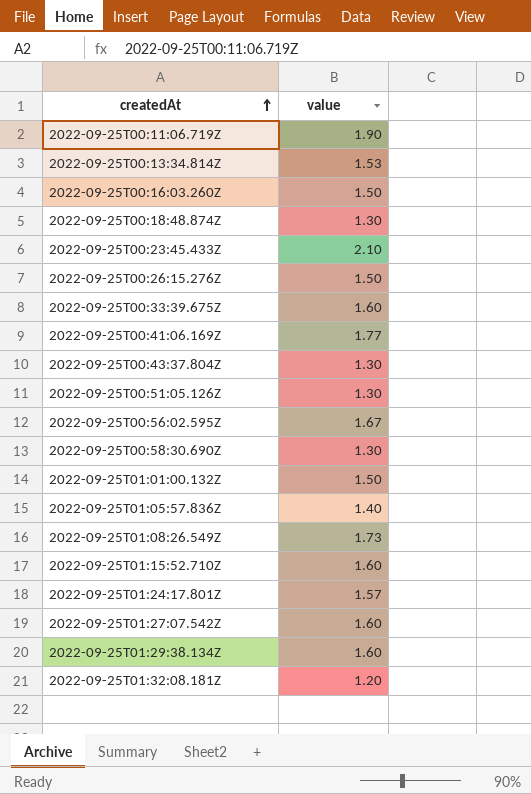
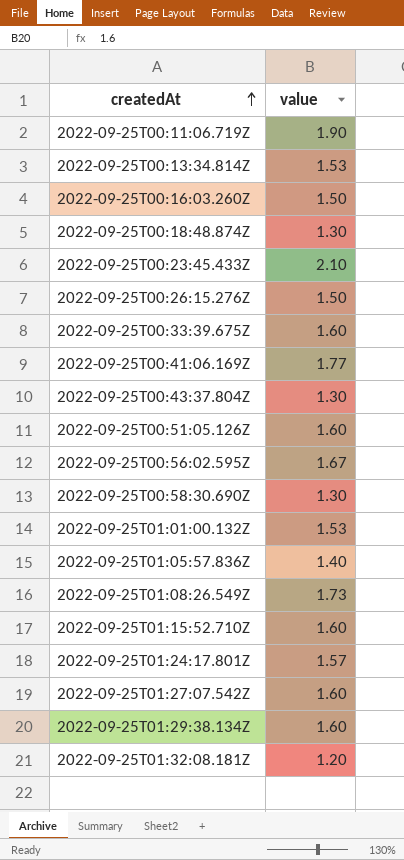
2022-09-25T00:51:05.126Z | value: 1.30 -> 1.60
2022-09-25T01:01:00.132Z | value: 1.50 -> 1.53

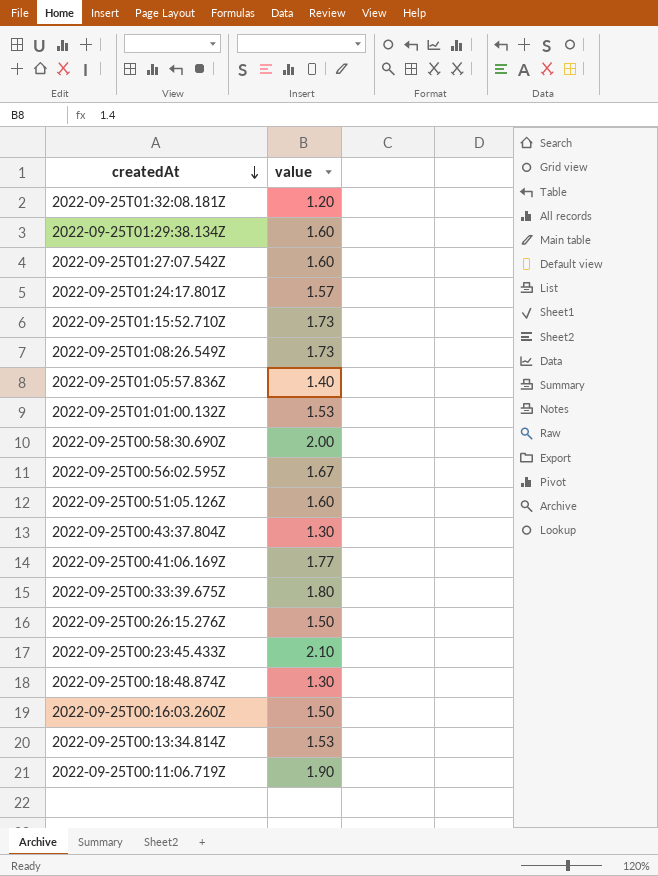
row order: createdAt ascending -> createdAt descending
2022-09-25T01:15:52.710Z | value: 1.60 -> 1.73
2022-09-25T00:58:30.690Z | value: 1.30 -> 2.00
2022-09-25T00:33:39.675Z | value: 1.60 -> 1.80

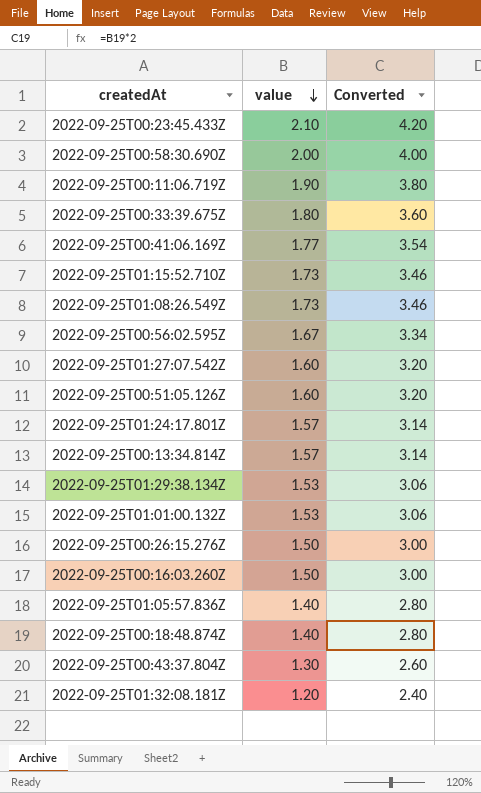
row order: createdAt descending -> value descending
column Converted | formula: none -> [value] * 2
2022-09-25T00:13:34.814Z | value: 1.53 -> 1.57
2022-09-25T01:29:38.134Z | value: 1.60 -> 1.53
2022-09-25T00:18:48.874Z | value: 1.30 -> 1.40

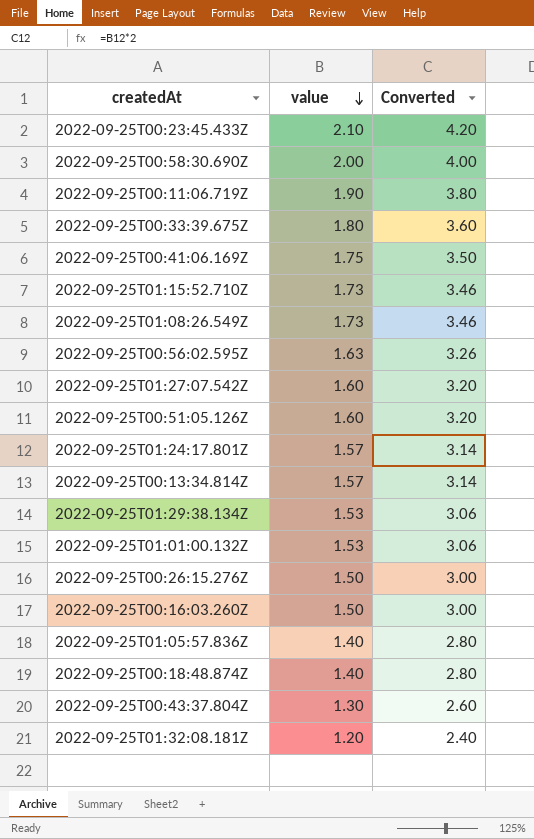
2022-09-25T00:41:06.169Z | value: 1.77 -> 1.75
2022-09-25T00:41:06.169Z | Converted: 3.54 -> 3.50
2022-09-25T00:56:02.595Z | value: 1.67 -> 1.63
2022-09-25T00:56:02.595Z | Converted: 3.34 -> 3.26

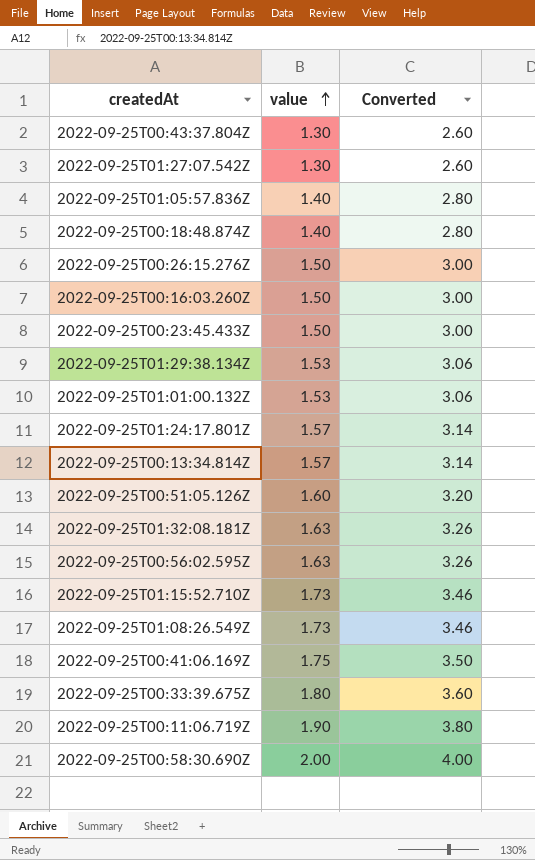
row order: value descending -> value ascending
2022-09-25T01:27:07.542Z | value: 1.60 -> 1.30
2022-09-25T01:27:07.542Z | Converted: 3.20 -> 2.60
2022-09-25T00:23:45.433Z | value: 2.10 -> 1.50
2022-09-25T00:23:45.433Z | Converted: 4.20 -> 3.00
2022-09-25T01:32:08.181Z | value: 1.20 -> 1.63
2022-09-25T01:32:08.181Z | Converted: 2.40 -> 3.26

